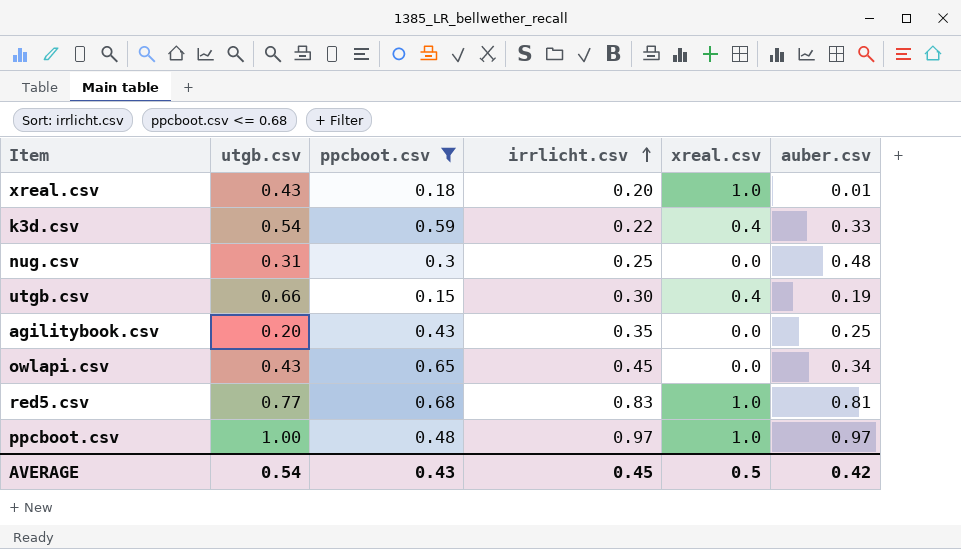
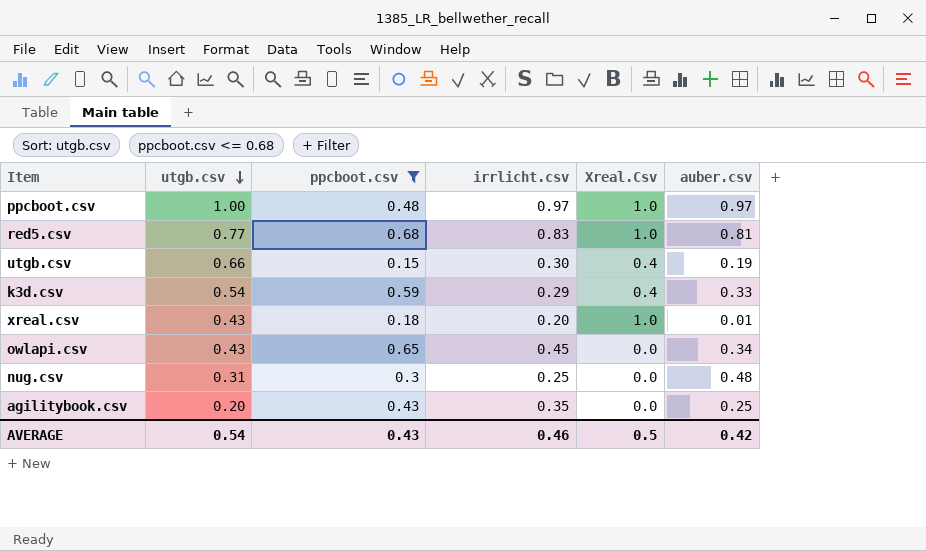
row order: irrlicht.csv ascending -> utgb.csv descending
column name: xreal.csv -> Xreal.Csv
k3d.csv | irrlicht.csv: 0.22 -> 0.29
AVERAGE | irrlicht.csv: 0.45 -> 0.46

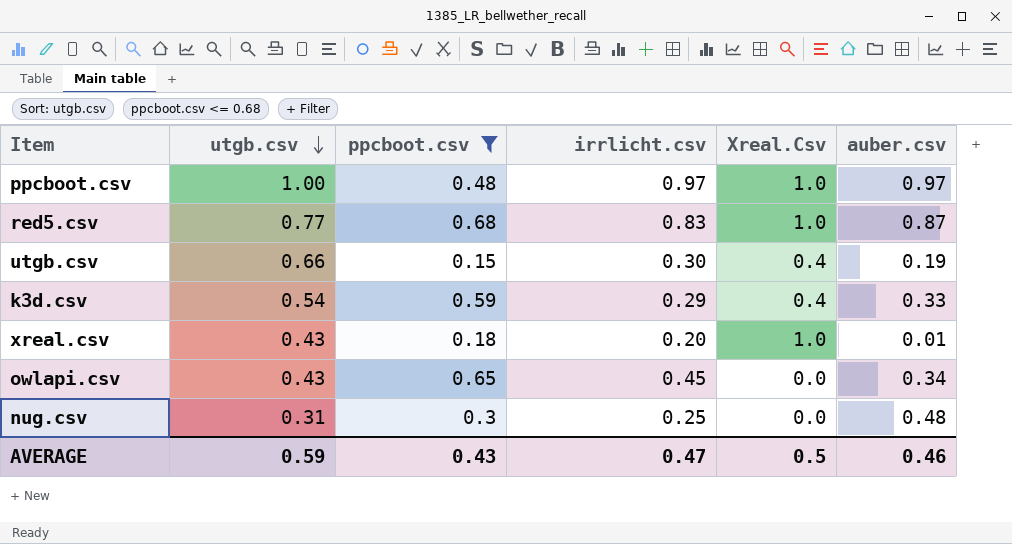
row agilitybook.csv: 0.20 | 0.43 | 0.35 | 0.0 | 0.25 -> none
red5.csv | auber.csv: 0.81 -> 0.87
AVERAGE | utgb.csv: 0.54 -> 0.59
AVERAGE | irrlicht.csv: 0.46 -> 0.47
AVERAGE | auber.csv: 0.42 -> 0.46

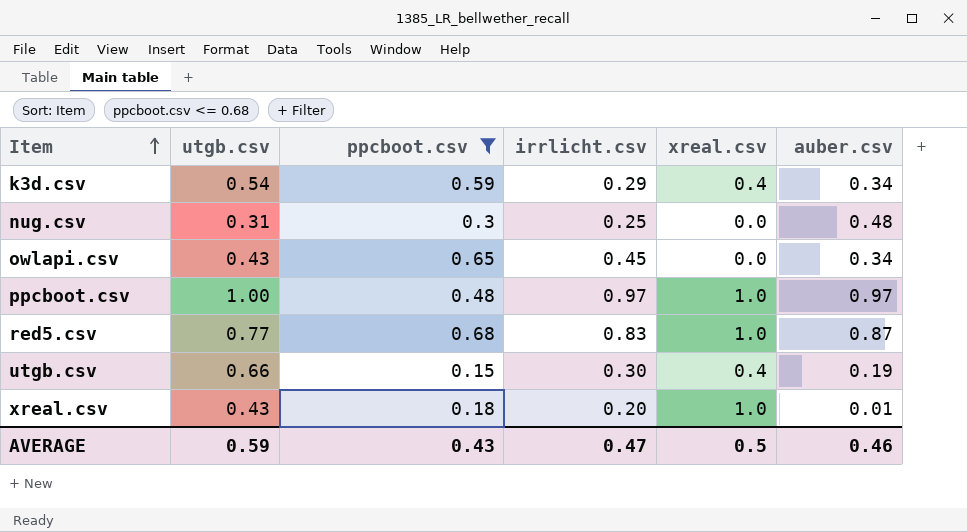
row order: utgb.csv descending -> Item ascending
column name: Xreal.Csv -> xreal.csv
k3d.csv | auber.csv: 0.33 -> 0.34

